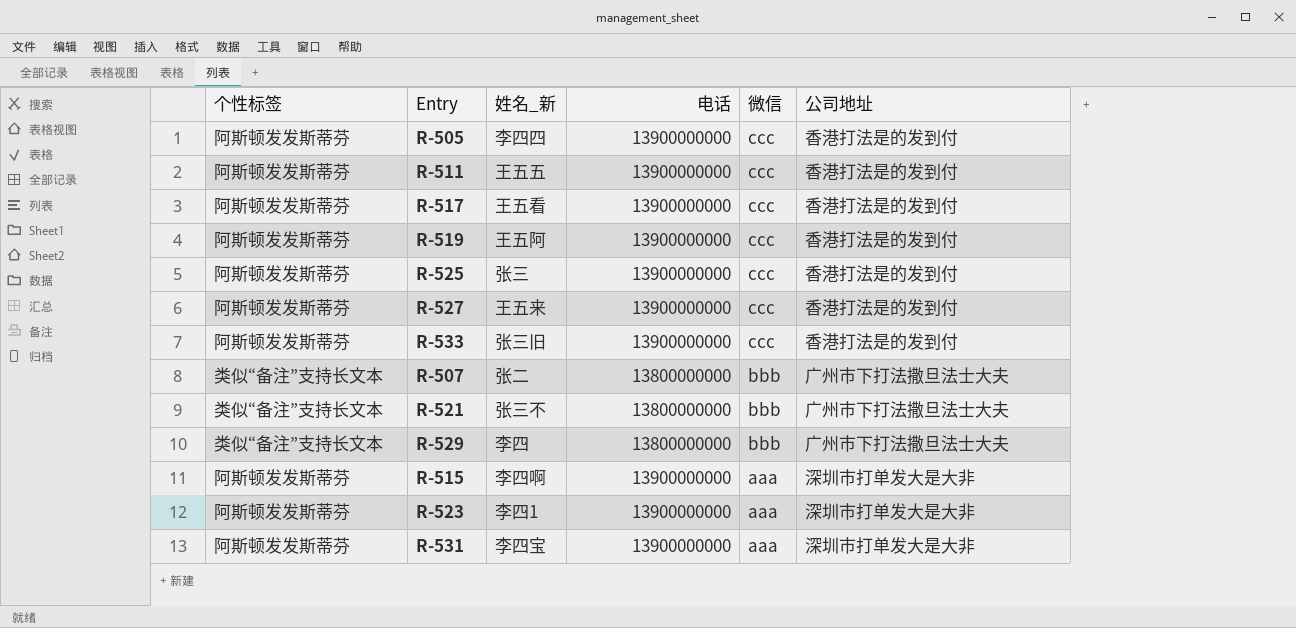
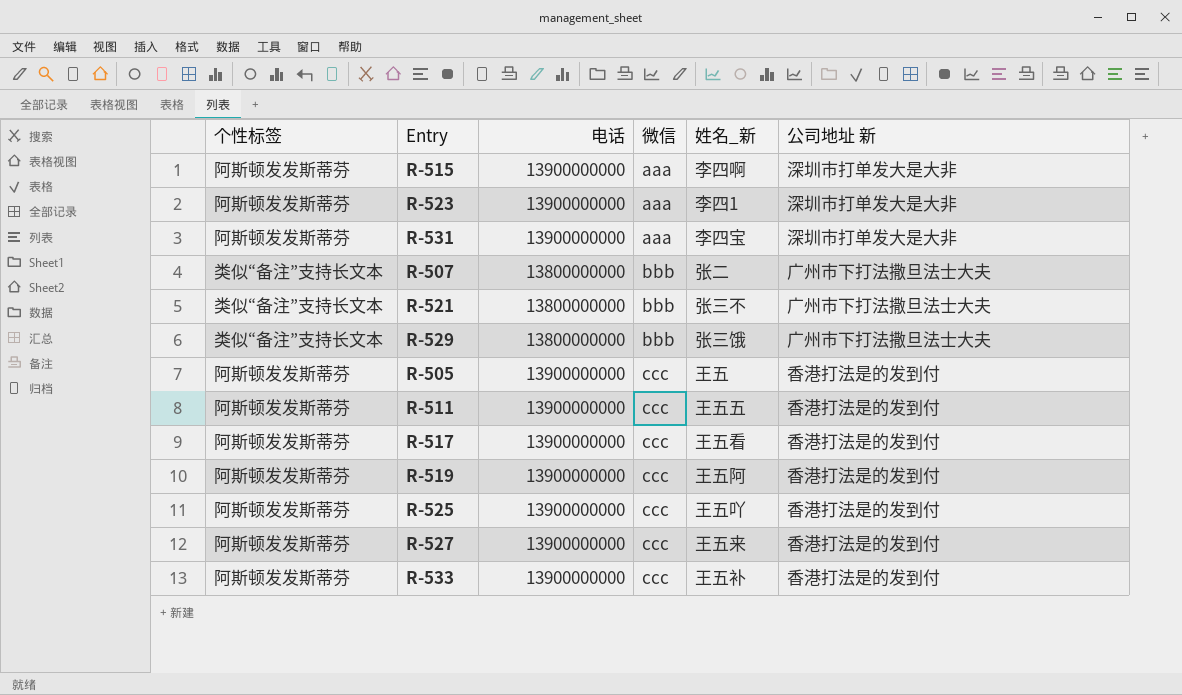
row order: 微信 descending -> 微信 ascending
column 姓名_新 | position: 3 -> 5
column name: 公司地址 -> 公司地址 新
R-529 | 姓名_新: 李四 -> 张三饿
R-505 | 姓名_新: 李四四 -> 王五
R-525 | 姓名_新: 张三 -> 王五吖
R-533 | 姓名_新: 张三旧 -> 王五补

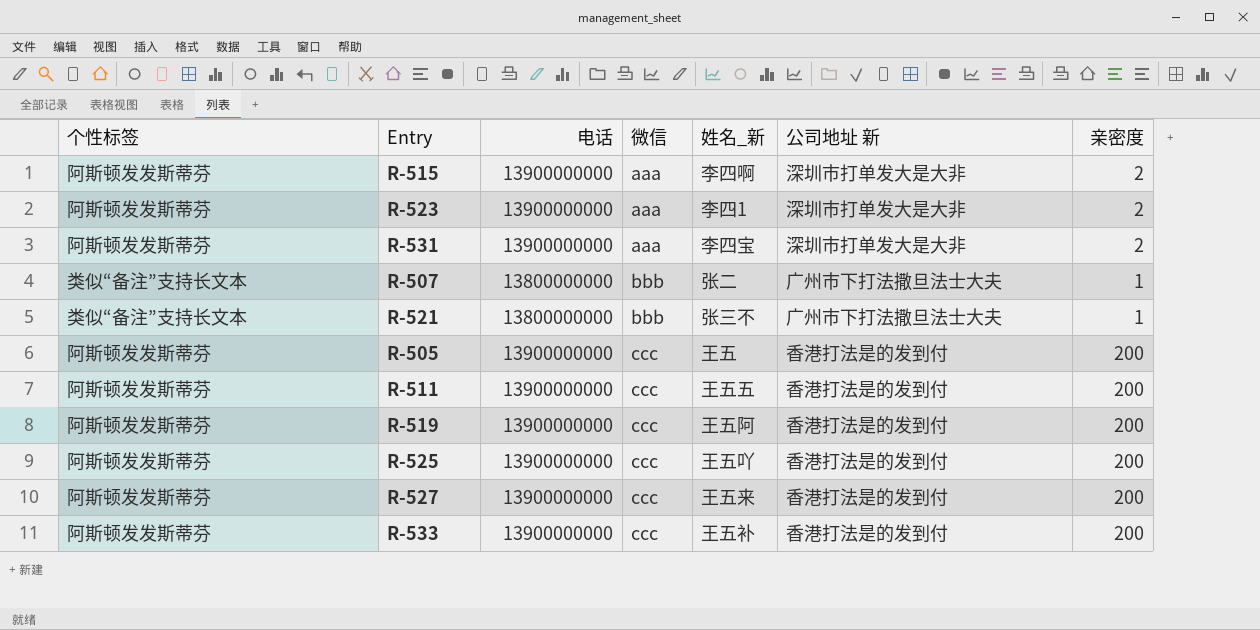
column 亲密度 | position: none -> 7
row R-529: 类似“备注”支持长文本 | 13800000000 | bbb | 张三饿 | 广州市下打法撒旦法士大夫 -> none
row R-517: 阿斯顿发发斯蒂芬 | 13900000000 | ccc | 王五看 | 香港打法是的发到付 -> none

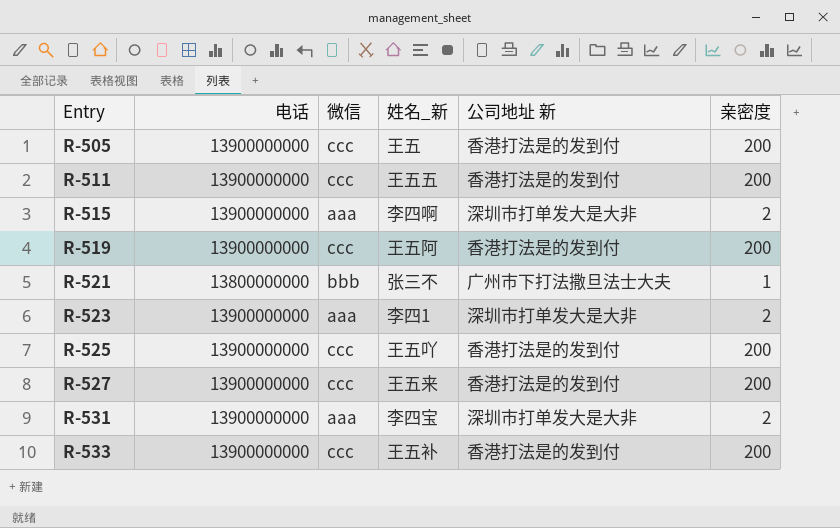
row order: 微信 ascending -> Entry ascending
column 个性标签 | position: 1 -> none
row R-507: 类似“备注”支持长文本 | 13800000000 | bbb | 张二 | 广州市下打法撒旦法士大夫 | 1 -> none

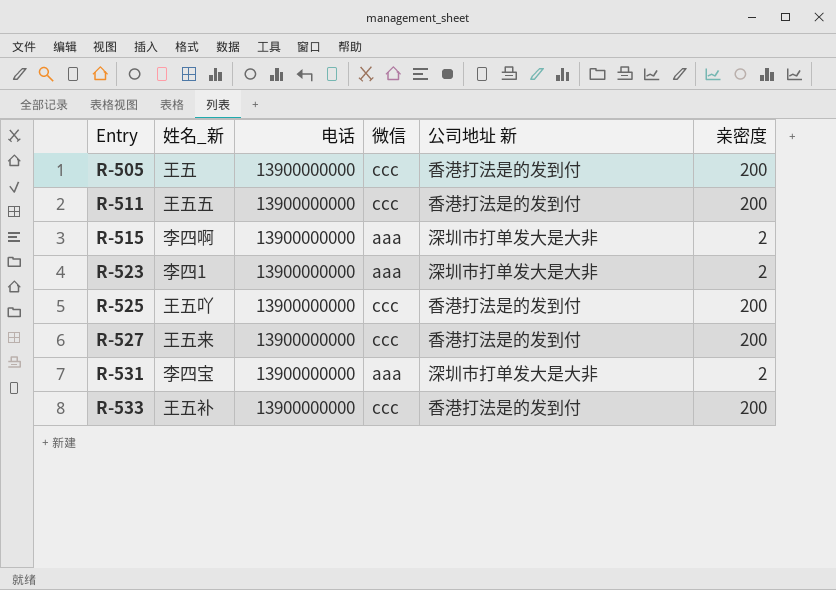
column 姓名_新 | position: 4 -> 2
row R-519: 13900000000 | ccc | 王五阿 | 香港打法是的发到付 | 200 -> none
row R-521: 13800000000 | bbb | 张三不 | 广州市下打法撒旦法士大夫 | 1 -> none

